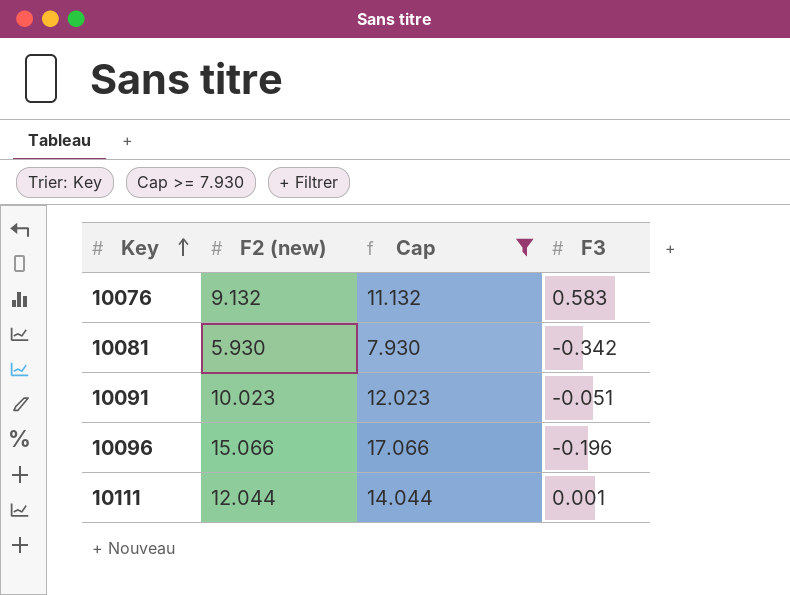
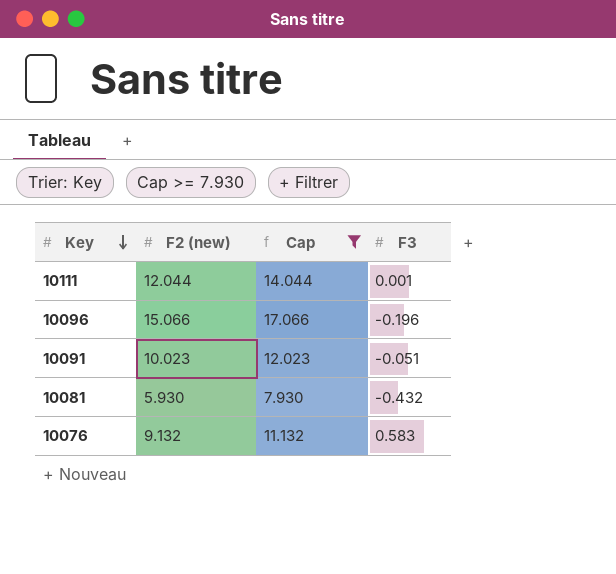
row order: Key ascending -> Key descending
10081 | F3: -0.342 -> -0.432

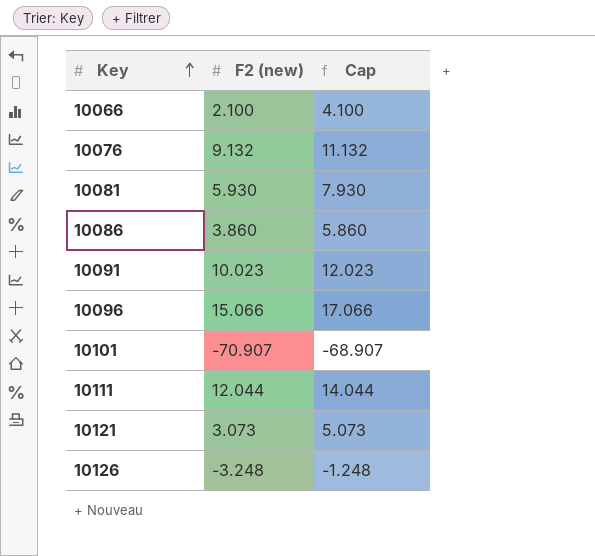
filter: Cap >= 7.930 -> none
row order: Key descending -> Key ascending
column F3 | position: 4 -> none

